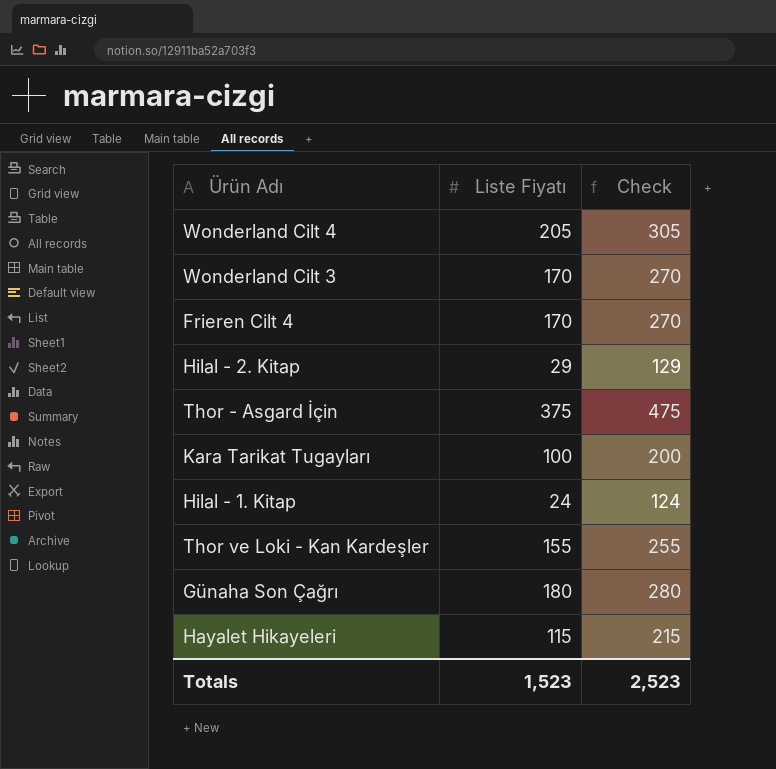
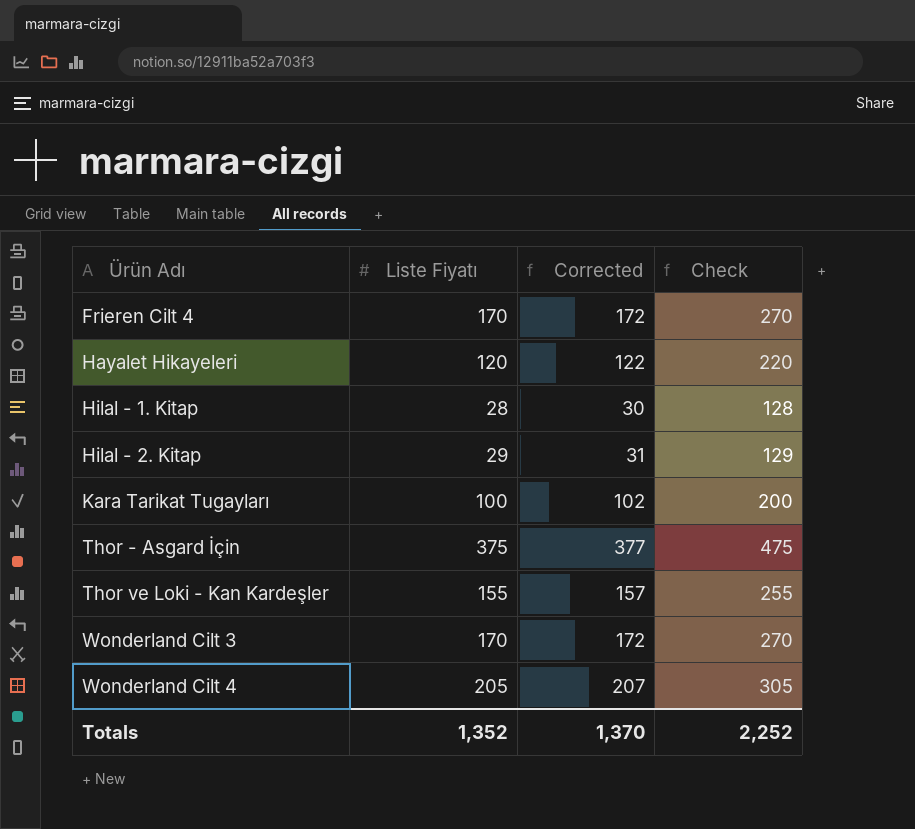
row order: none -> Ürün Adı ascending
column Corrected | formula: none -> [Liste Fiyatı] + 2
row Günaha Son Çağrı: 180 | 280 -> none
Hayalet Hikayeleri | Liste Fiyatı: 115 -> 120
Hayalet Hikayeleri | Check: 215 -> 220
Hilal - 1. Kitap | Liste Fiyatı: 24 -> 28
Hilal - 1. Kitap | Check: 124 -> 128
Totals | Liste Fiyatı: 1,523 -> 1,352
Totals | Check: 2,523 -> 2,252

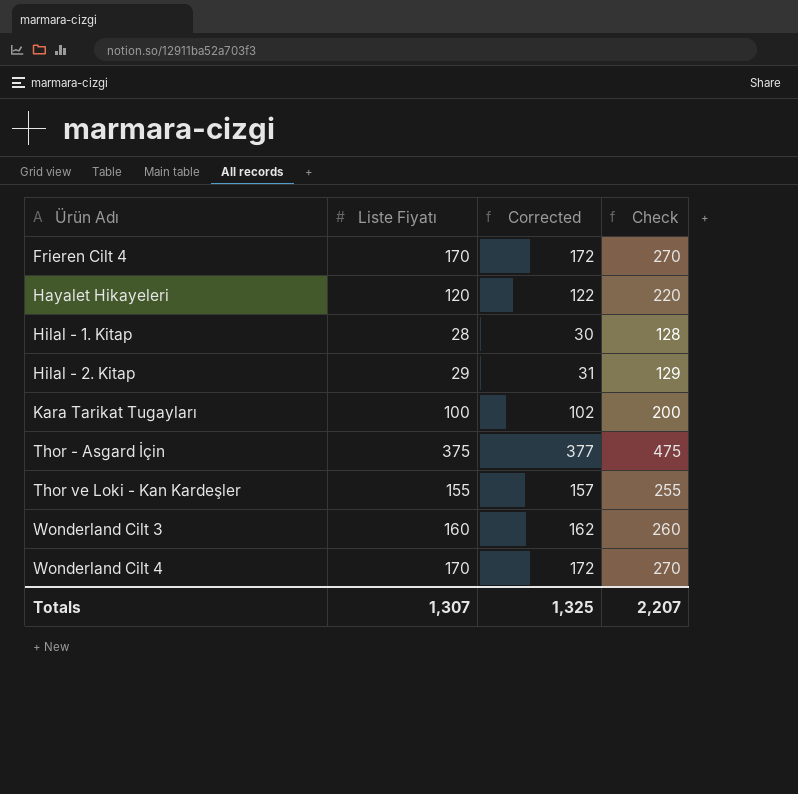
Wonderland Cilt 3 | Liste Fiyatı: 170 -> 160
Wonderland Cilt 3 | Corrected: 172 -> 162
Wonderland Cilt 3 | Check: 270 -> 260
Wonderland Cilt 4 | Liste Fiyatı: 205 -> 170
Wonderland Cilt 4 | Corrected: 207 -> 172
Wonderland Cilt 4 | Check: 305 -> 270
Totals | Liste Fiyatı: 1,352 -> 1,307
Totals | Corrected: 1,370 -> 1,325
Totals | Check: 2,252 -> 2,207

